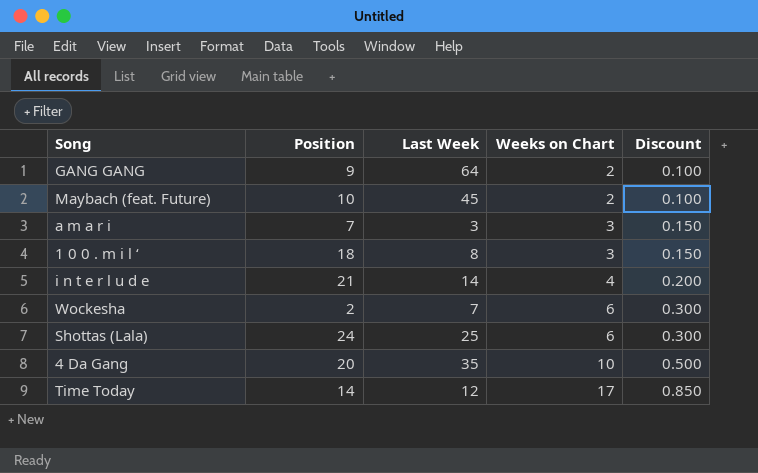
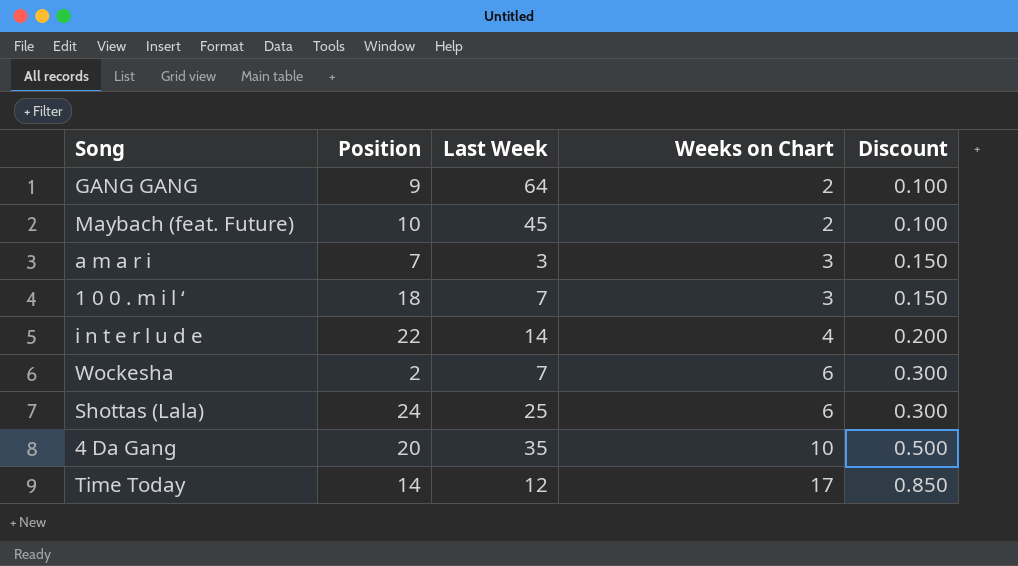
1 0 0 . m i l ‘ | Last Week: 8 -> 7
i n t e r l u d e | Position: 21 -> 22

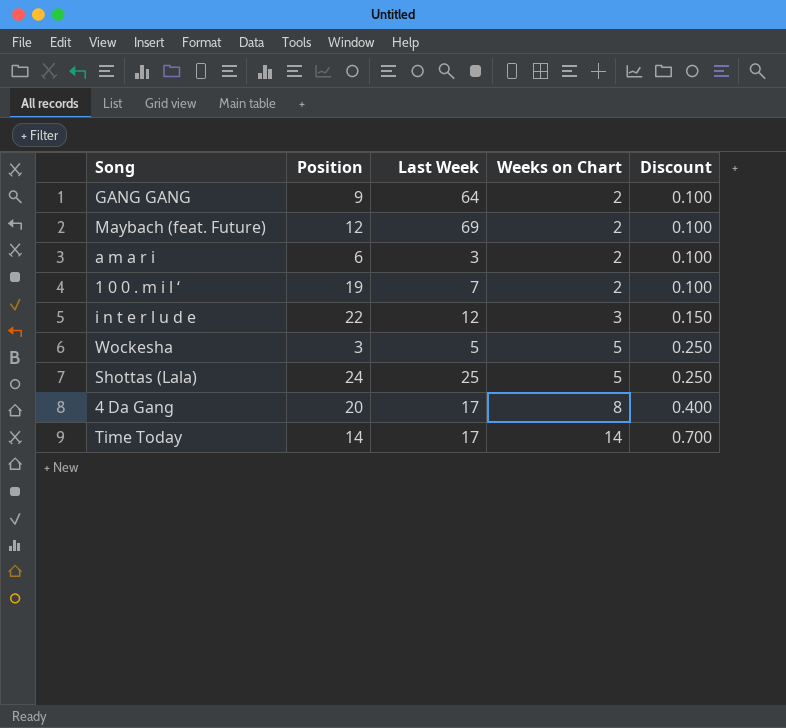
Maybach (feat. Future) | Position: 10 -> 12
Maybach (feat. Future) | Last Week: 45 -> 69
a m a r i | Position: 7 -> 6
a m a r i | Weeks on Chart: 3 -> 2
a m a r i | Discount: 0.150 -> 0.100
1 0 0 . m i l ‘ | Position: 18 -> 19
1 0 0 . m i l ‘ | Weeks on Chart: 3 -> 2
1 0 0 . m i l ‘ | Discount: 0.150 -> 0.100
i n t e r l u d e | Last Week: 14 -> 12
i n t e r l u d e | Weeks on Chart: 4 -> 3
i n t e r l u d e | Discount: 0.200 -> 0.150
Wockesha | Position: 2 -> 3
Wockesha | Last Week: 7 -> 5
Wockesha | Weeks on Chart: 6 -> 5
Wockesha | Discount: 0.300 -> 0.250
Shottas (Lala) | Weeks on Chart: 6 -> 5
Shottas (Lala) | Discount: 0.300 -> 0.250
4 Da Gang | Last Week: 35 -> 17
4 Da Gang | Weeks on Chart: 10 -> 8
4 Da Gang | Discount: 0.500 -> 0.400
Time Today | Last Week: 12 -> 17
Time Today | Weeks on Chart: 17 -> 14
Time Today | Discount: 0.850 -> 0.700

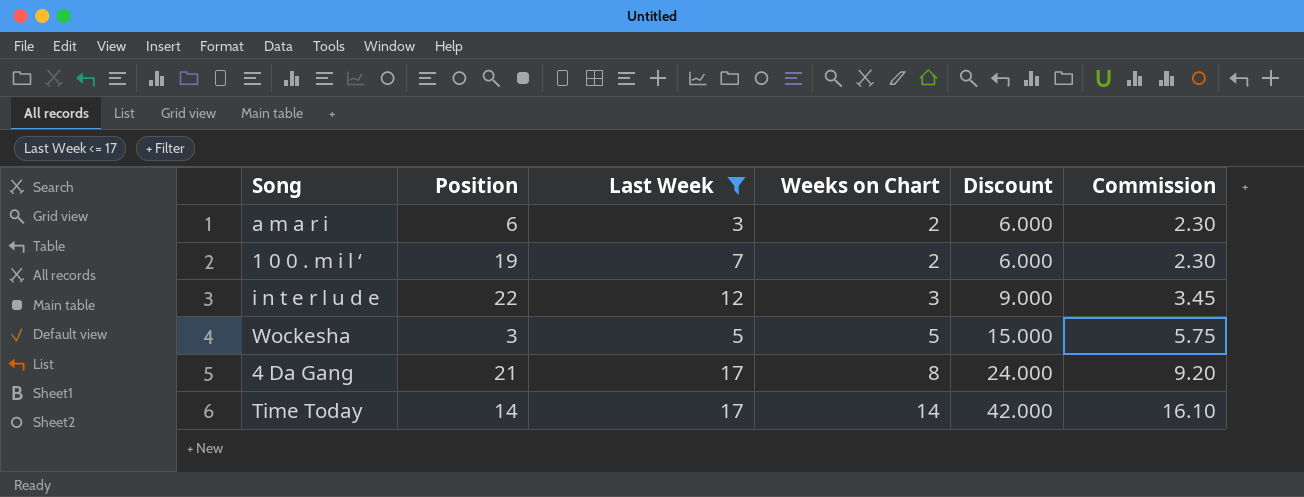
filter: none -> Last Week <= 17
column Discount | formula: [Weeks on Chart] * 0.05 -> [Weeks on Chart] * 3
column Commission | formula: none -> [Weeks on Chart] * 1.15
4 Da Gang | Position: 20 -> 21

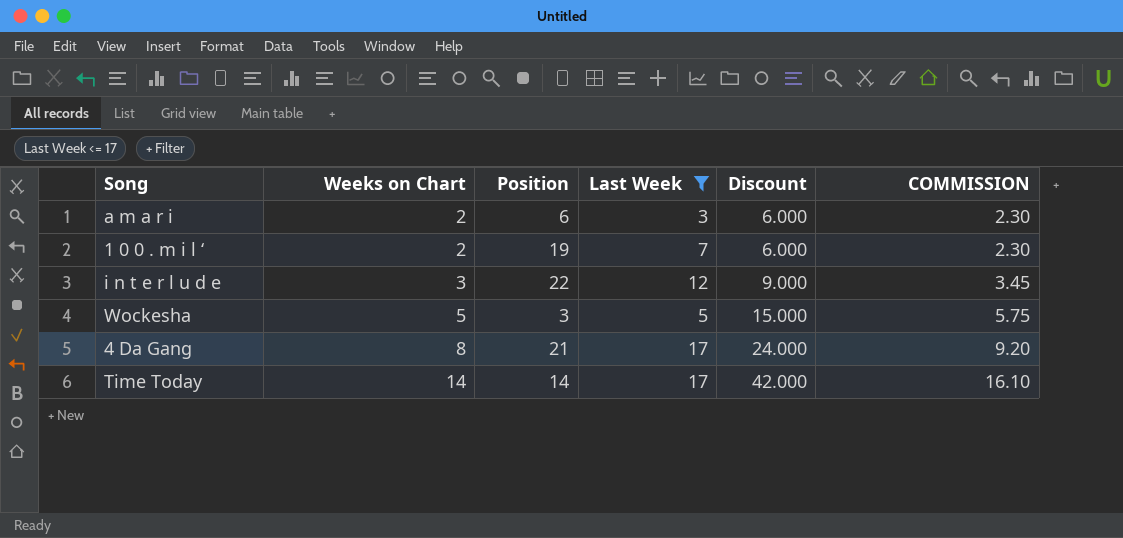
column Weeks on Chart | position: 4 -> 2
column name: Commission -> COMMISSION

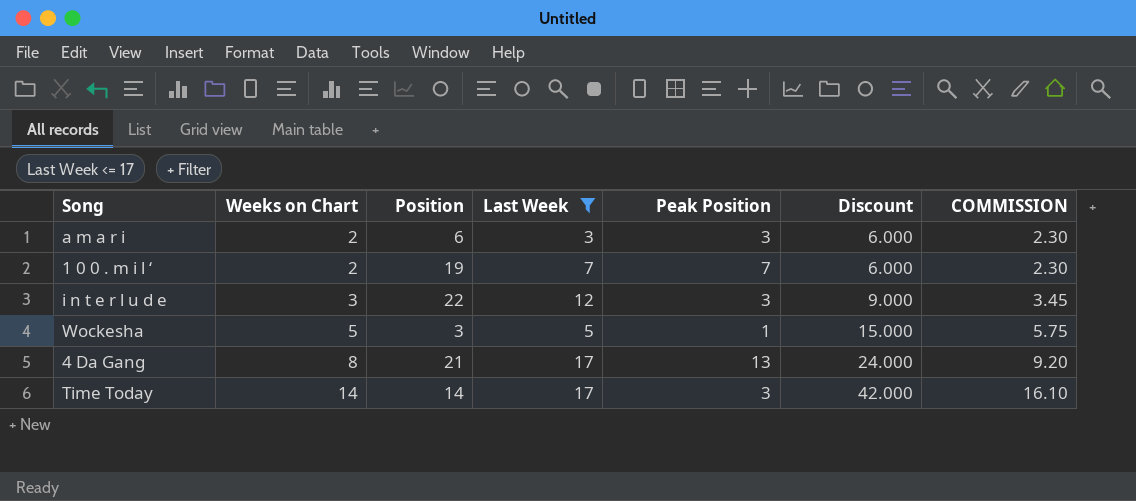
column Peak Position | position: none -> 5

